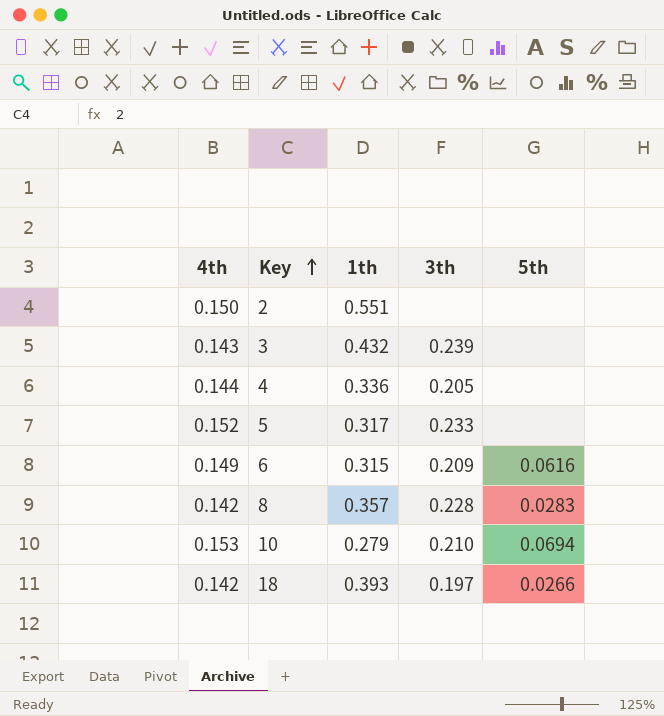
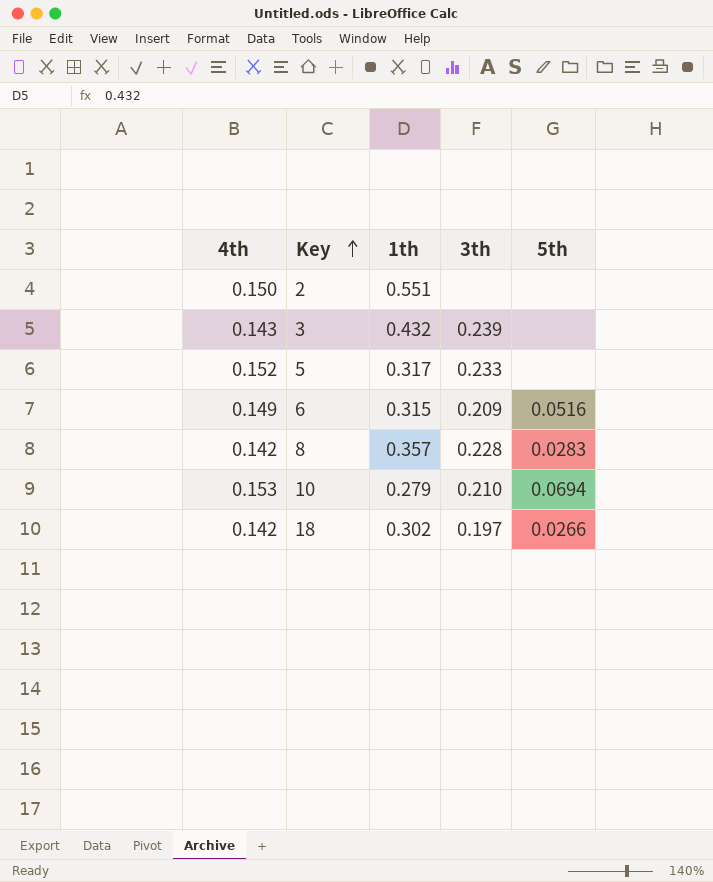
row 4: 0.144 | 0.336 | 0.205 | none -> none
6 | 5th: 0.0616 -> 0.0516
18 | 1th: 0.393 -> 0.302

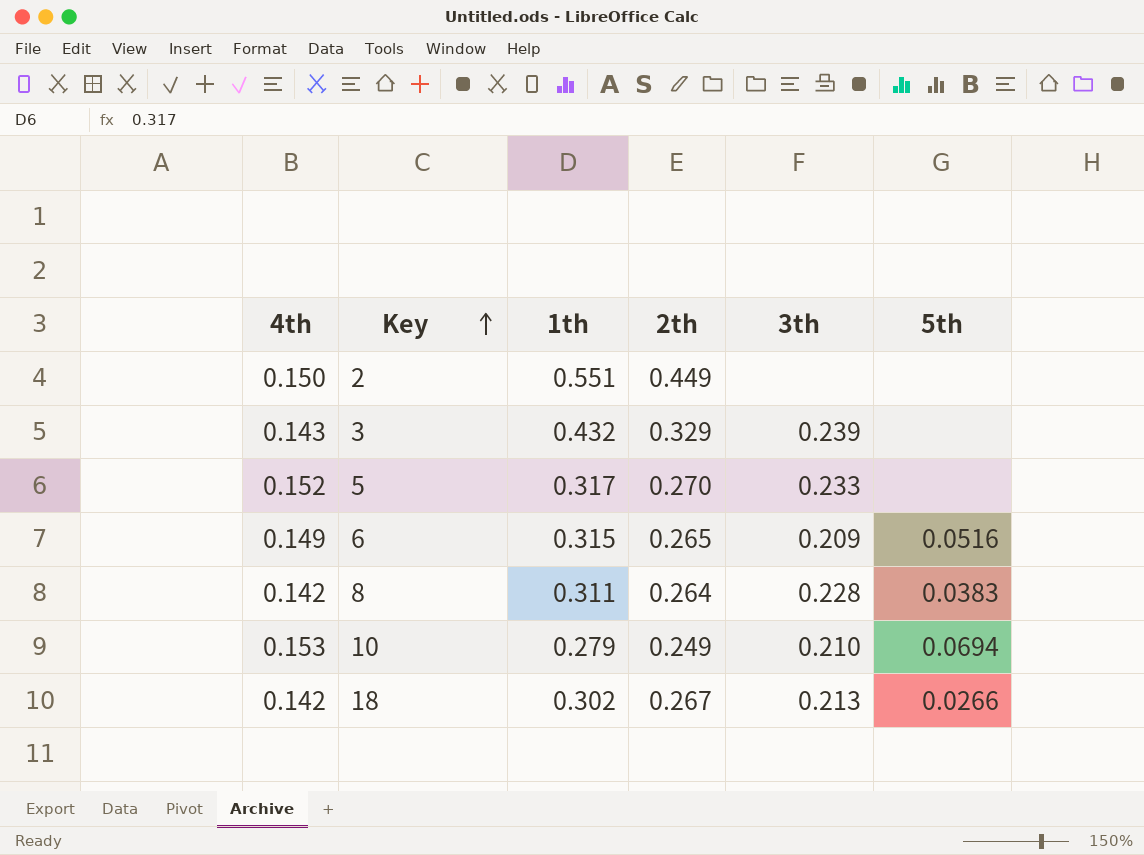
column 2th | position: none -> 4
8 | 1th: 0.357 -> 0.311
8 | 5th: 0.0283 -> 0.0383
18 | 3th: 0.197 -> 0.213

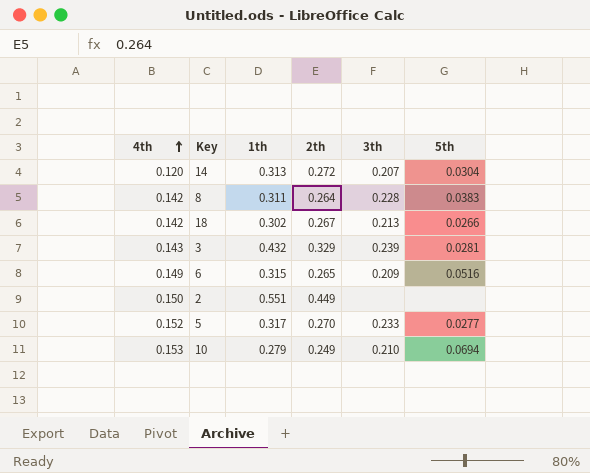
row order: Key ascending -> 4th ascending
row 14: none -> 0.120 | 0.313 | 0.272 | 0.207 | 0.0304
3 | 5th: none -> 0.0281
5 | 5th: none -> 0.0277

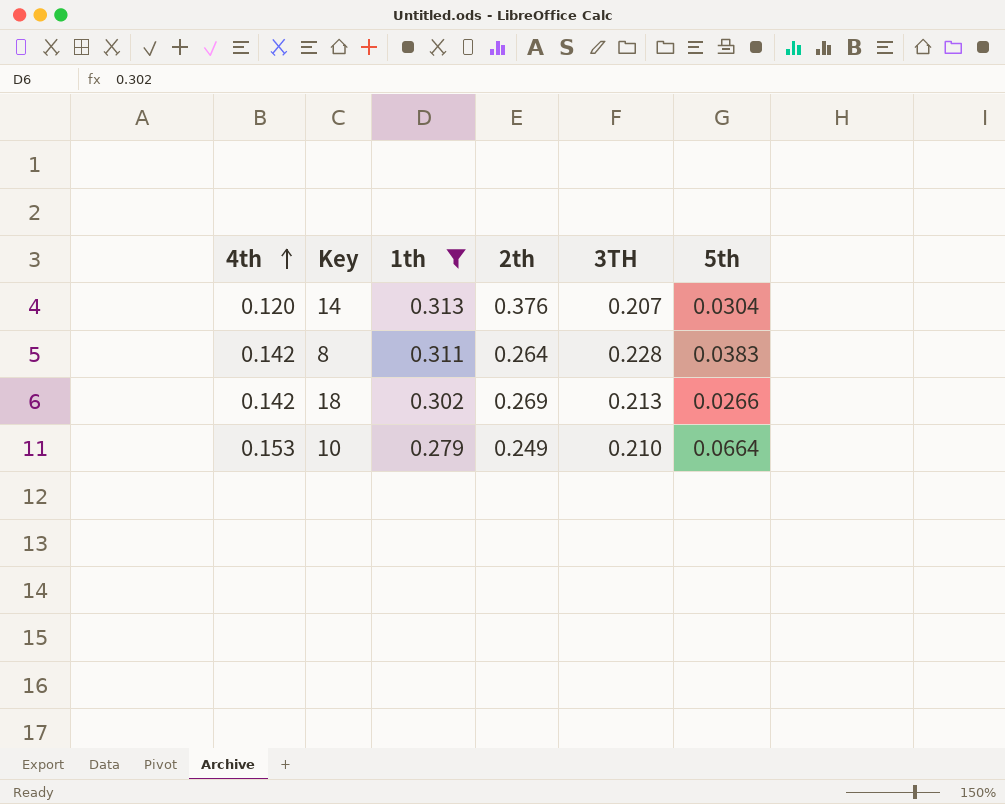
filter: none -> 1th <= 0.313
column name: 3th -> 3TH
14 | 2th: 0.272 -> 0.376
18 | 2th: 0.267 -> 0.269
10 | 5th: 0.0694 -> 0.0664

